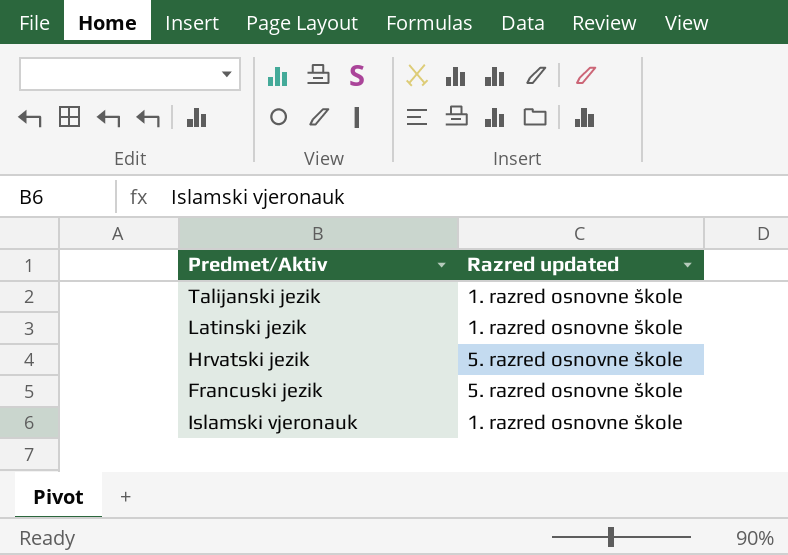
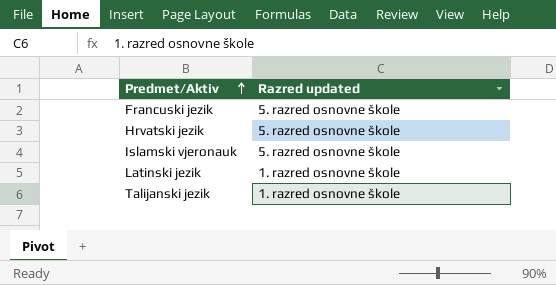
row order: none -> Predmet/Aktiv ascending
Islamski vjeronauk | Razred updated: 1. razred osnovne škole -> 5. razred osnovne škole

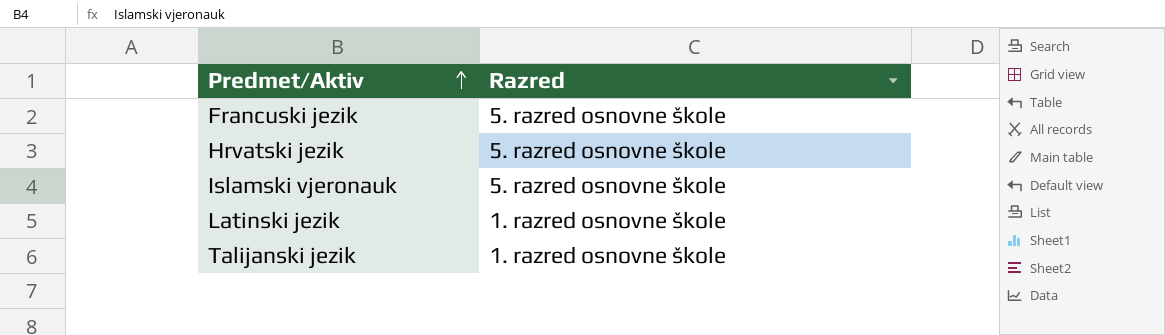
column name: Razred updated -> Razred

